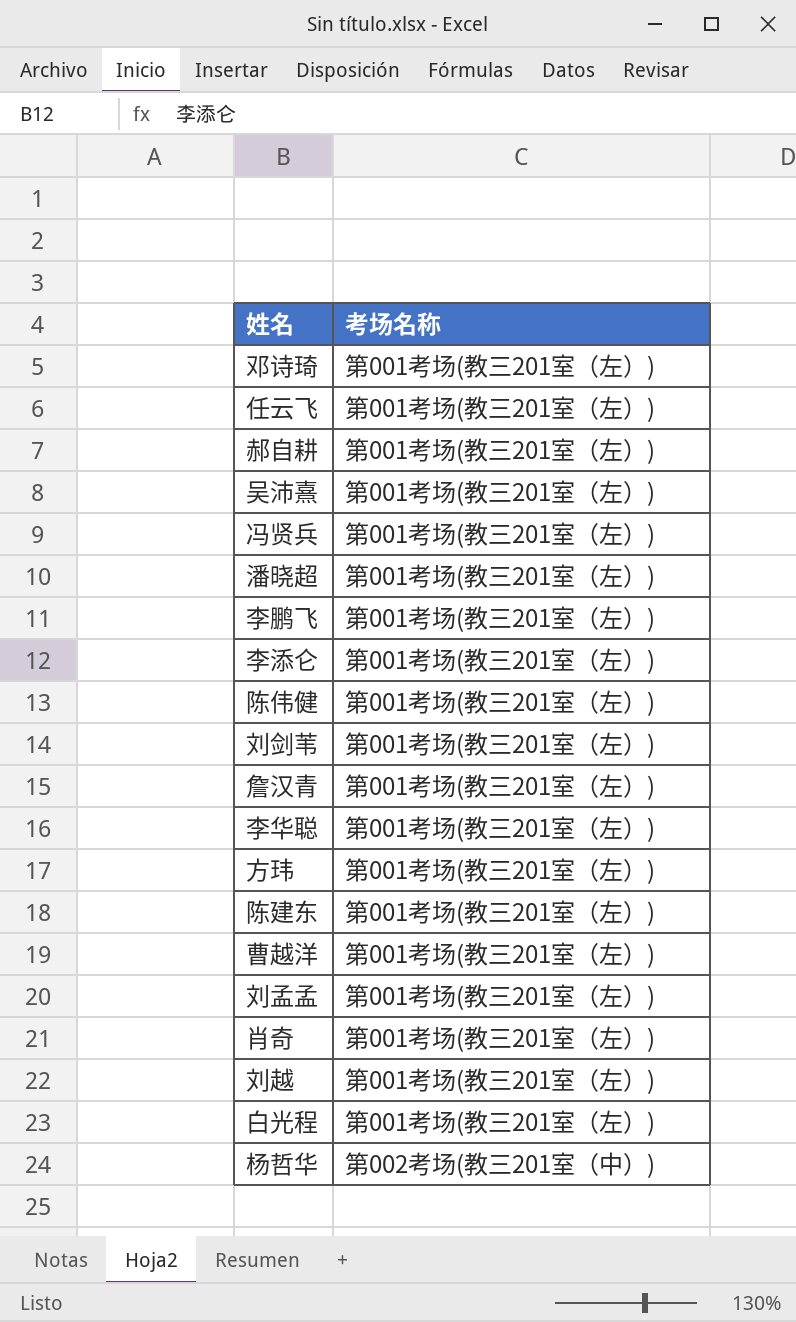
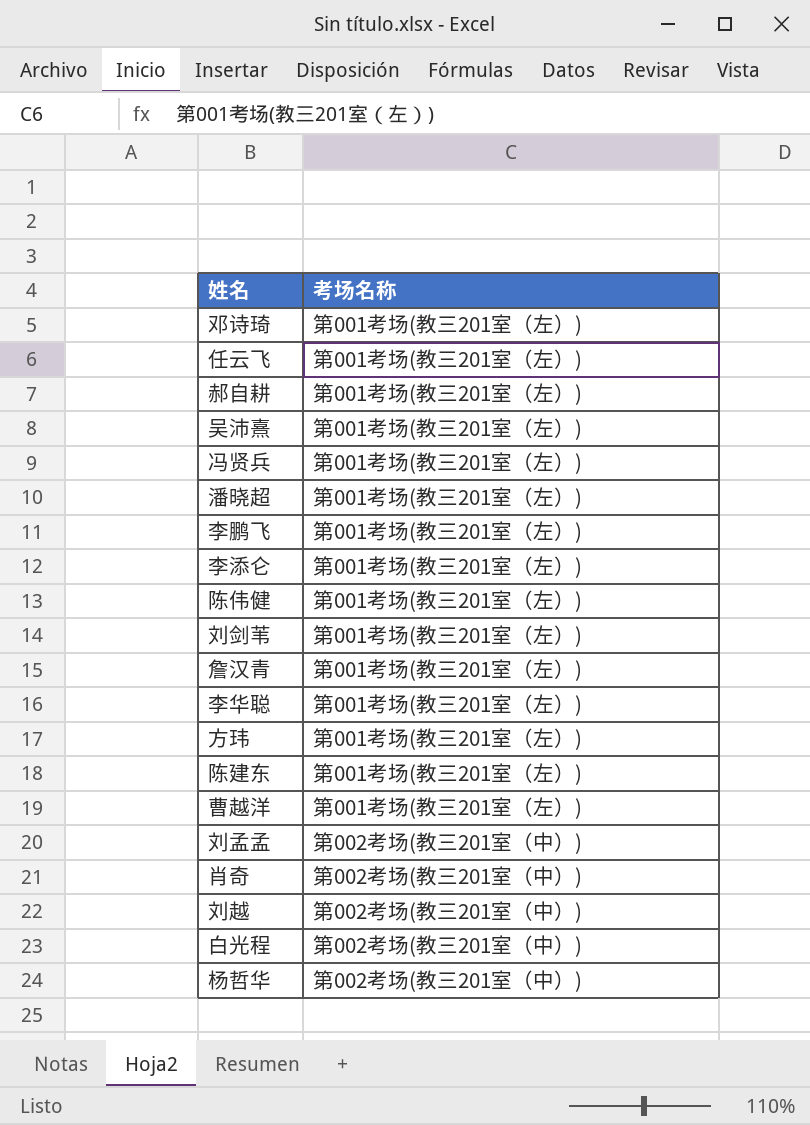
刘孟孟 | 考场名称: 第001考场(教三201室（左）) -> 第002考场(教三201室（中）)
肖奇 | 考场名称: 第001考场(教三201室（左）) -> 第002考场(教三201室（中）)
刘越 | 考场名称: 第001考场(教三201室（左）) -> 第002考场(教三201室（中）)
白光程 | 考场名称: 第001考场(教三201室（左）) -> 第002考场(教三201室（中）)

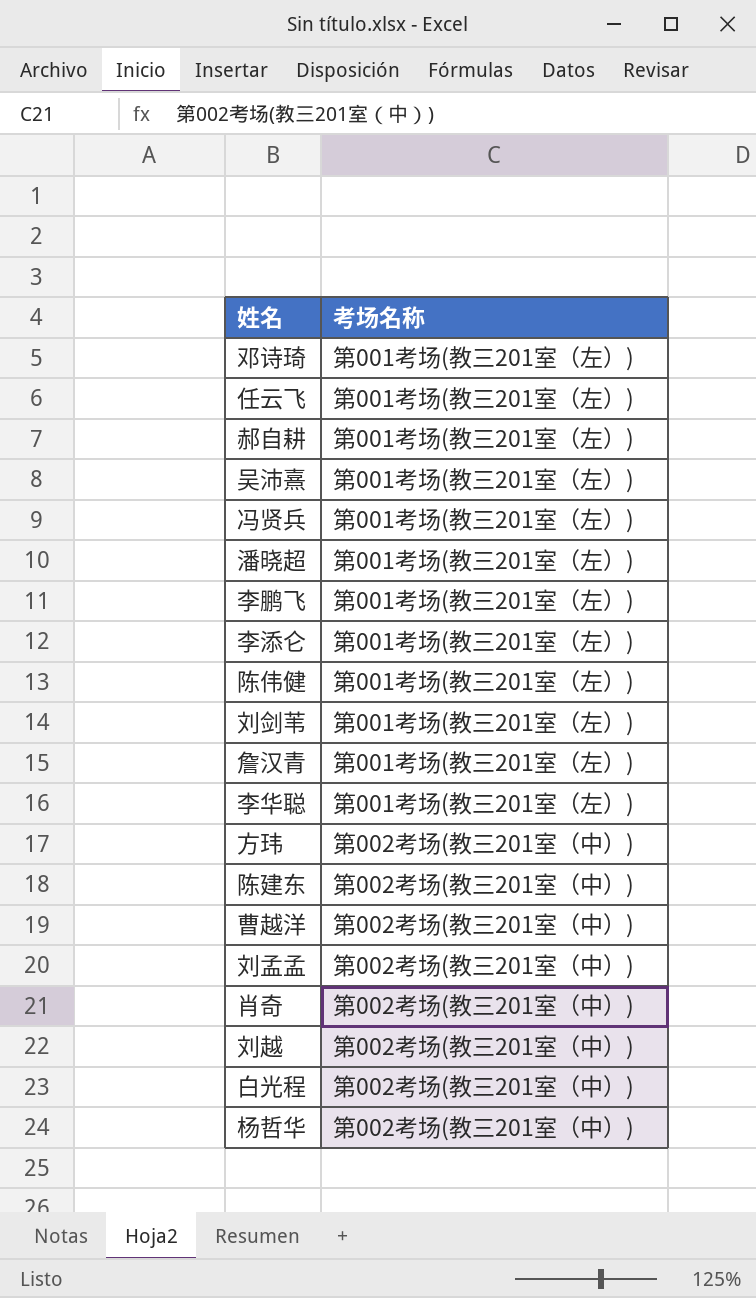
方玮 | 考场名称: 第001考场(教三201室（左）) -> 第002考场(教三201室（中）)
陈建东 | 考场名称: 第001考场(教三201室（左）) -> 第002考场(教三201室（中）)
曹越洋 | 考场名称: 第001考场(教三201室（左）) -> 第002考场(教三201室（中）)

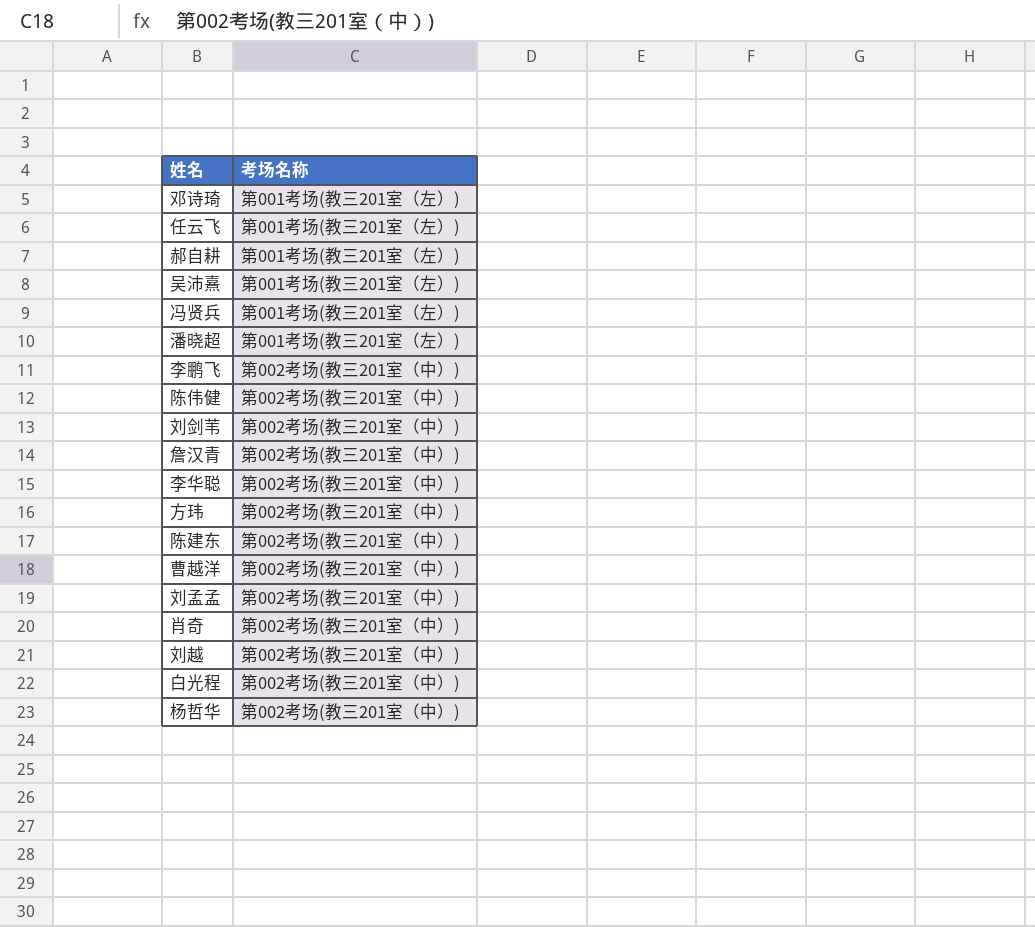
row 李添仑: 第001考场(教三201室（左）) -> none
李鹏飞 | 考场名称: 第001考场(教三201室（左）) -> 第002考场(教三201室（中）)
陈伟健 | 考场名称: 第001考场(教三201室（左）) -> 第002考场(教三201室（中）)
刘剑苇 | 考场名称: 第001考场(教三201室（左）) -> 第002考场(教三201室（中）)
詹汉青 | 考场名称: 第001考场(教三201室（左）) -> 第002考场(教三201室（中）)
李华聪 | 考场名称: 第001考场(教三201室（左）) -> 第002考场(教三201室（中）)

